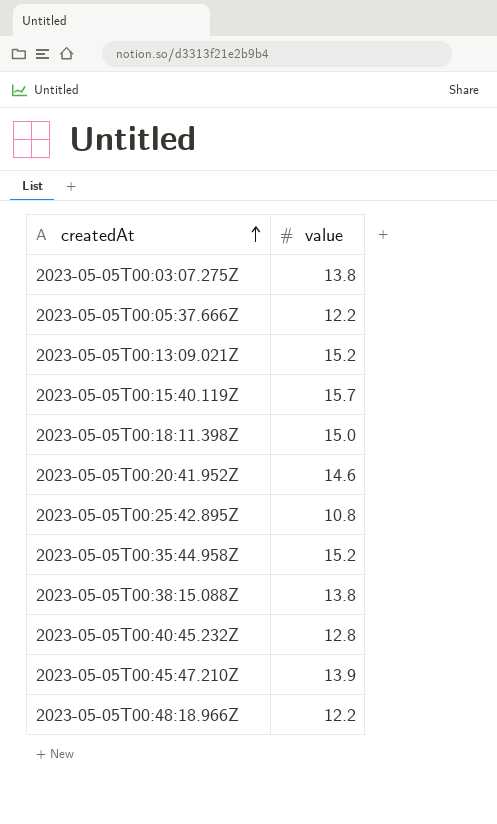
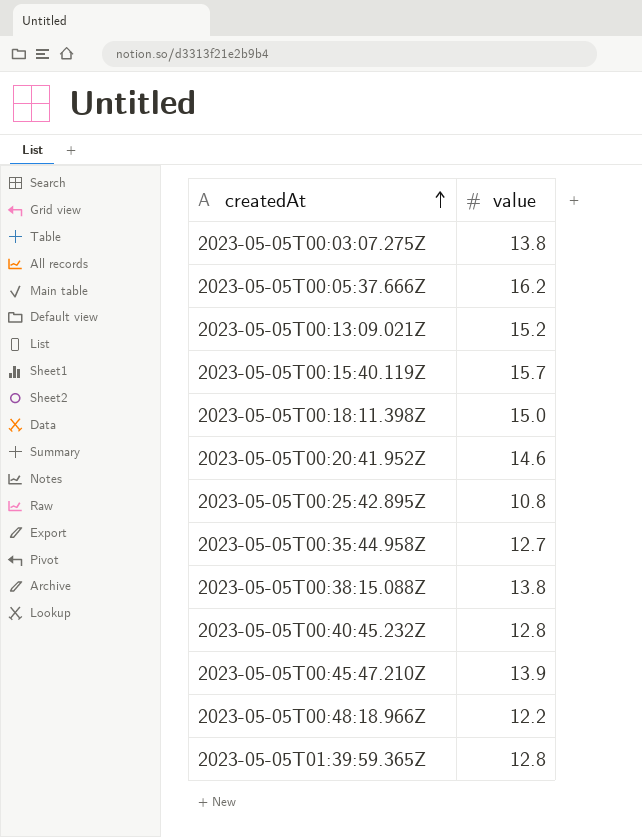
2023-05-05T00:05:37.666Z | value: 12.2 -> 16.2
2023-05-05T00:35:44.958Z | value: 15.2 -> 12.7
row 2023-05-05T01:39:59.365Z: none -> 12.8

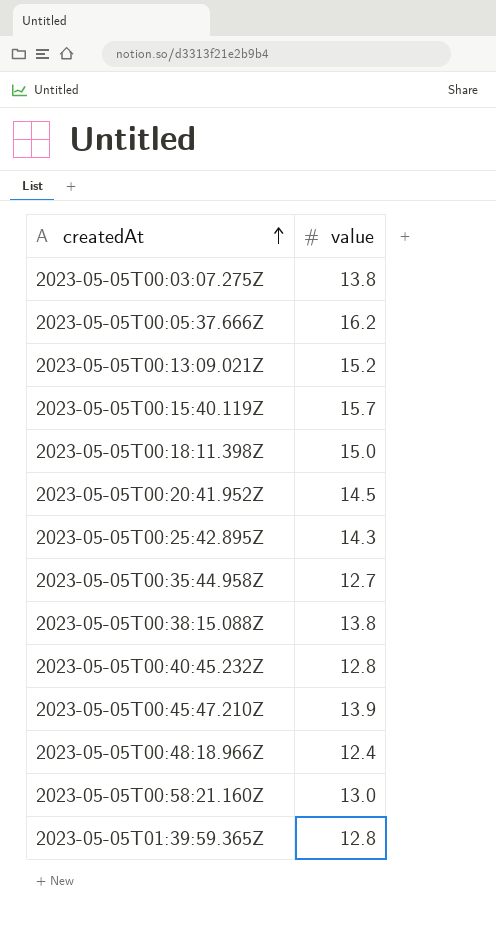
2023-05-05T00:20:41.952Z | value: 14.6 -> 14.5
2023-05-05T00:25:42.895Z | value: 10.8 -> 14.3
2023-05-05T00:48:18.966Z | value: 12.2 -> 12.4
row 2023-05-05T00:58:21.160Z: none -> 13.0

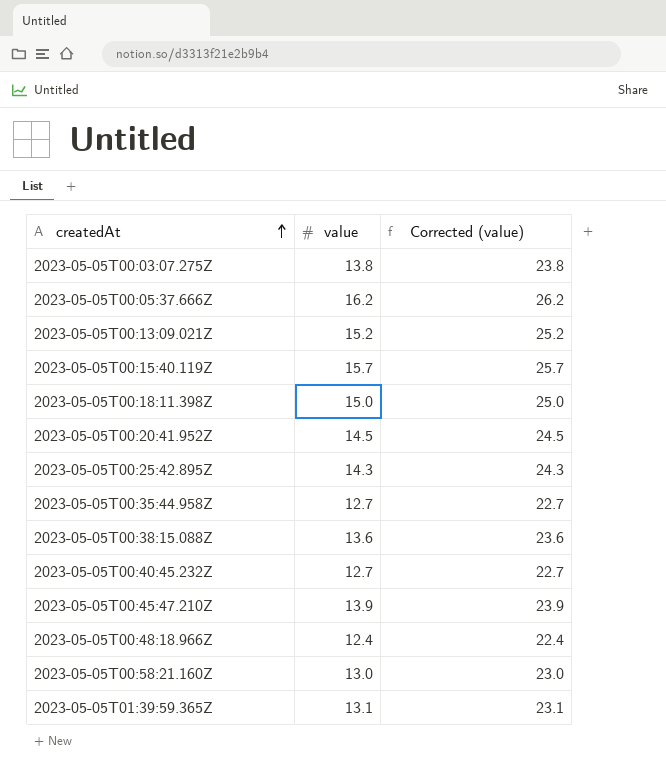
column Corrected (value) | formula: none -> [value] + 10
2023-05-05T00:38:15.088Z | value: 13.8 -> 13.6
2023-05-05T00:40:45.232Z | value: 12.8 -> 12.7
2023-05-05T01:39:59.365Z | value: 12.8 -> 13.1

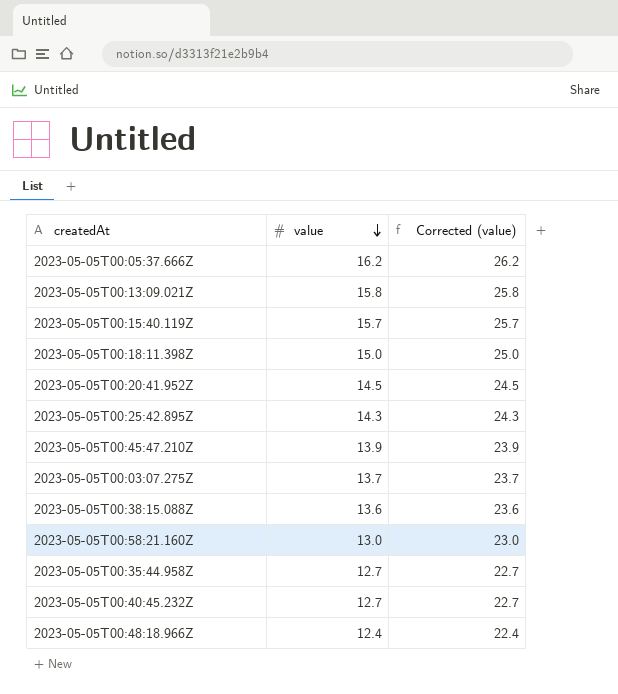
row order: createdAt ascending -> value descending
row 2023-05-05T01:39:59.365Z: 13.1 | 23.1 -> none
2023-05-05T00:13:09.021Z | value: 15.2 -> 15.8
2023-05-05T00:13:09.021Z | Corrected (value): 25.2 -> 25.8
2023-05-05T00:03:07.275Z | value: 13.8 -> 13.7
2023-05-05T00:03:07.275Z | Corrected (value): 23.8 -> 23.7

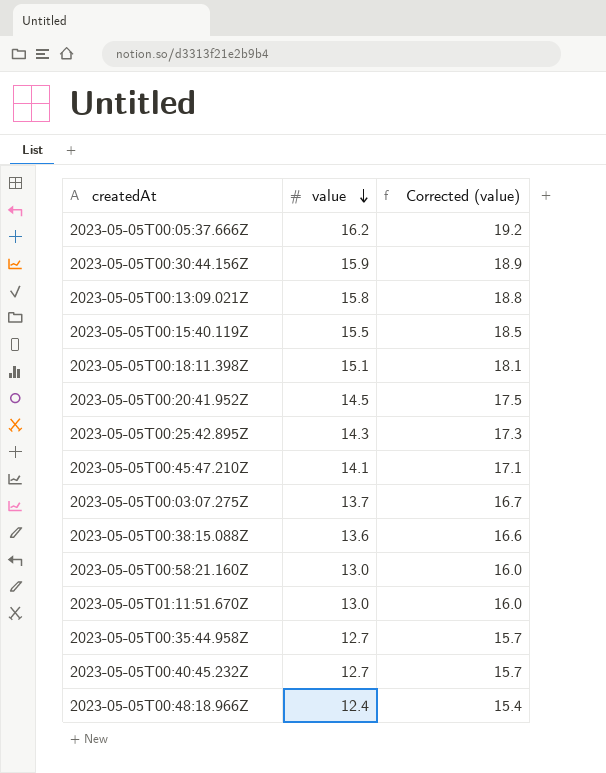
column Corrected (value) | formula: [value] + 10 -> [value] + 3
row 2023-05-05T00:30:44.156Z: none -> 15.9 | 18.9
2023-05-05T00:15:40.119Z | value: 15.7 -> 15.5
2023-05-05T00:18:11.398Z | value: 15.0 -> 15.1
2023-05-05T00:45:47.210Z | value: 13.9 -> 14.1
row 2023-05-05T01:11:51.670Z: none -> 13.0 | 16.0

